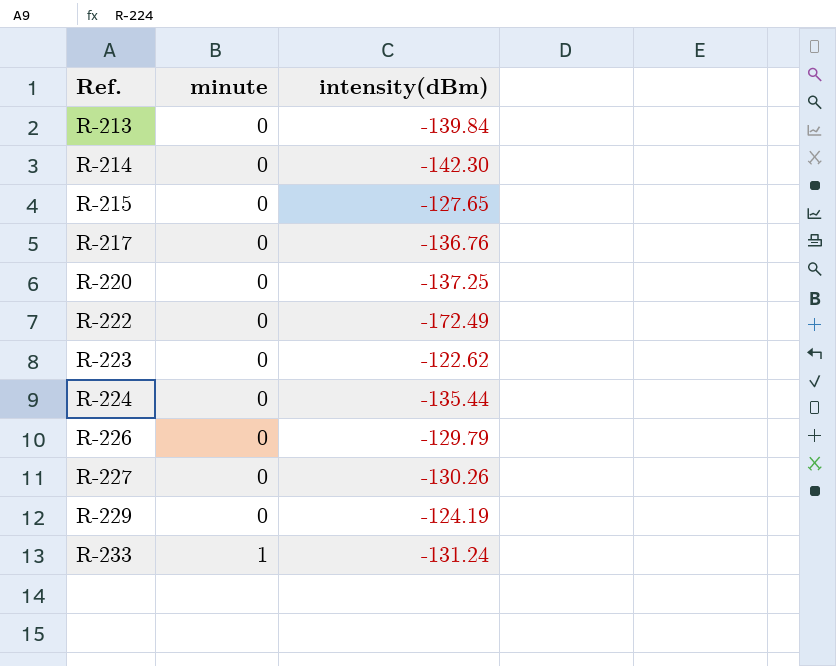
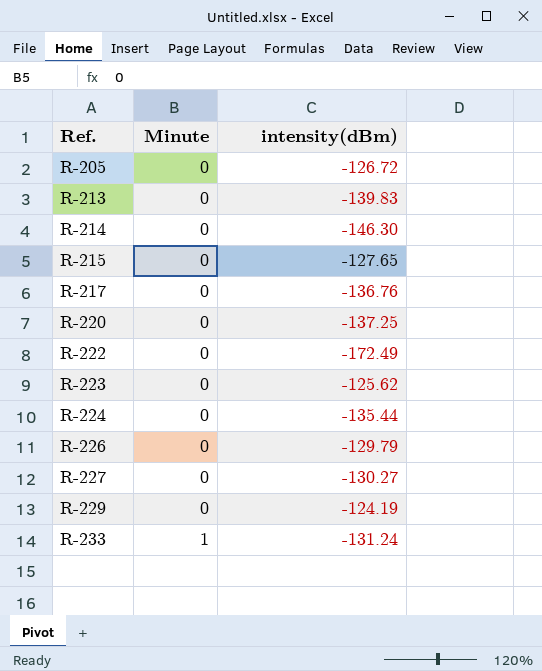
column name: minute -> Minute
row R-205: none -> 0 | -126.72
R-213 | intensity(dBm): -139.84 -> -139.83
R-214 | intensity(dBm): -142.30 -> -146.30
R-223 | intensity(dBm): -122.62 -> -125.62
R-227 | intensity(dBm): -130.26 -> -130.27

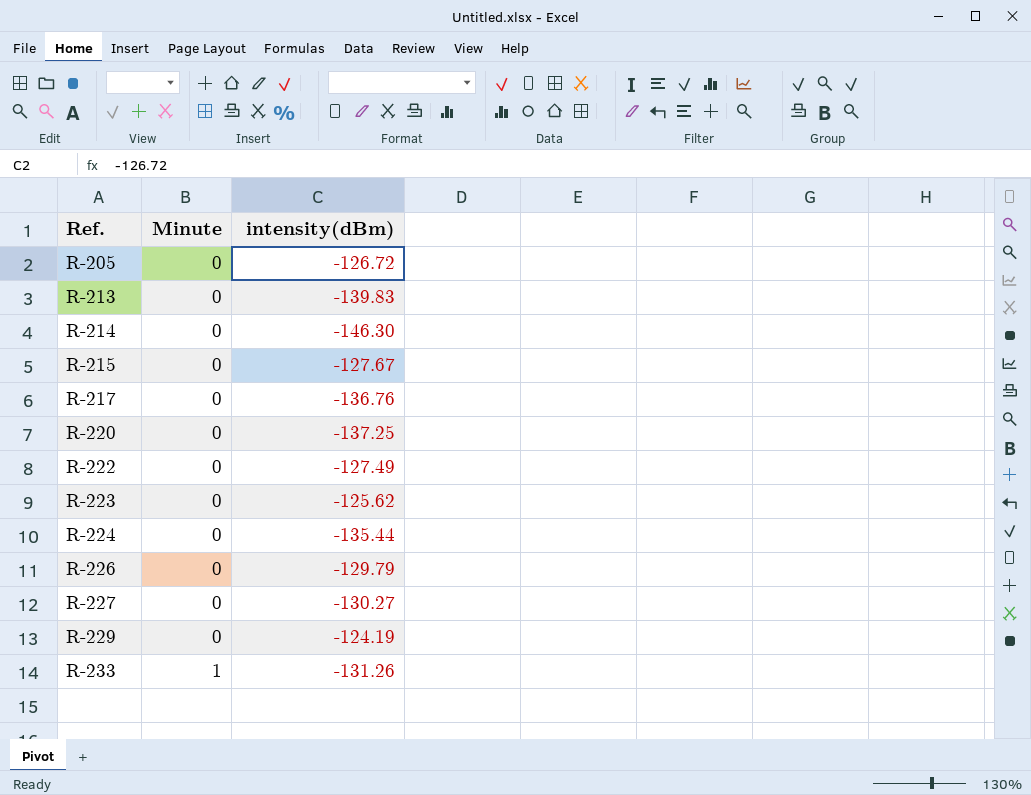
R-215 | intensity(dBm): -127.65 -> -127.67
R-222 | intensity(dBm): -172.49 -> -127.49
R-233 | intensity(dBm): -131.24 -> -131.26

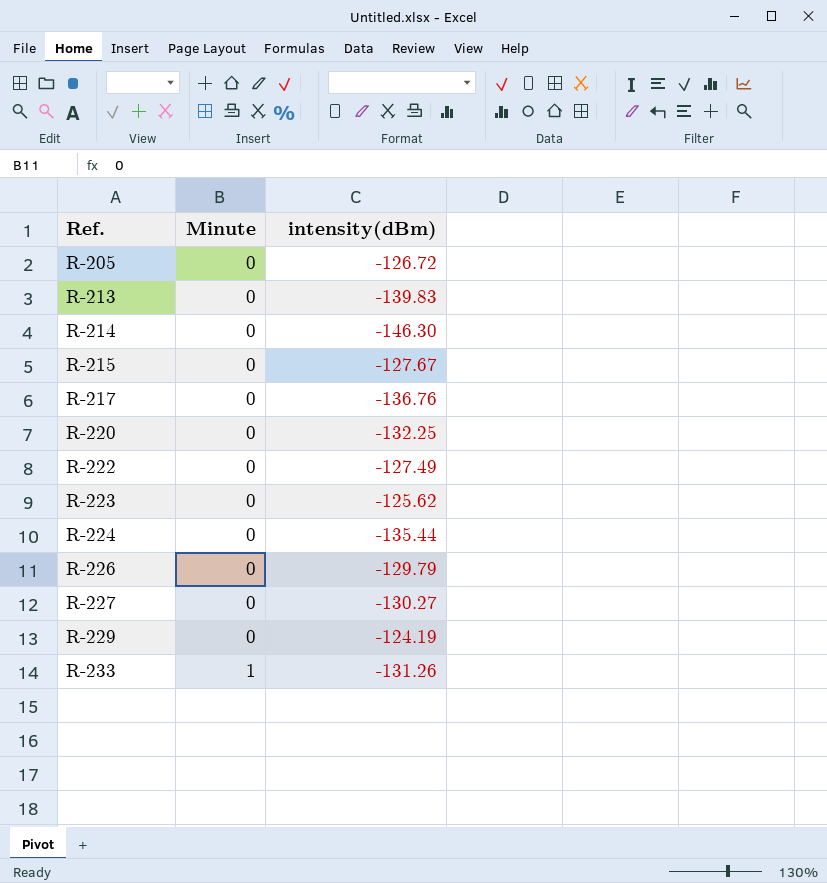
R-220 | intensity(dBm): -137.25 -> -132.25

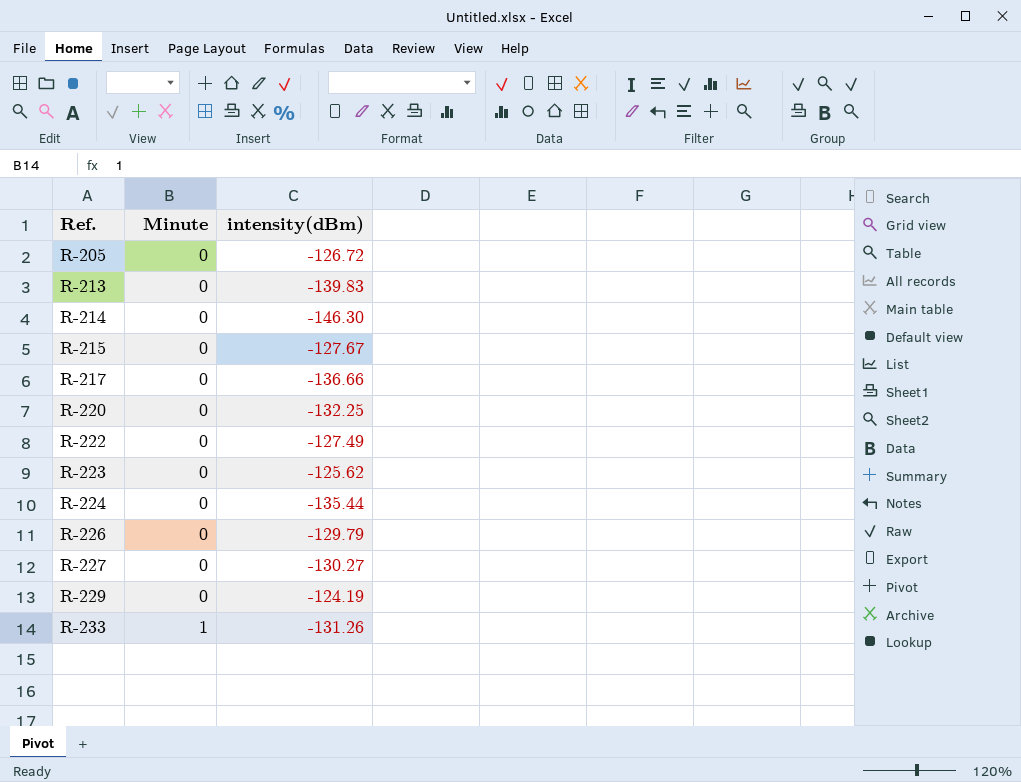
R-217 | intensity(dBm): -136.76 -> -136.66

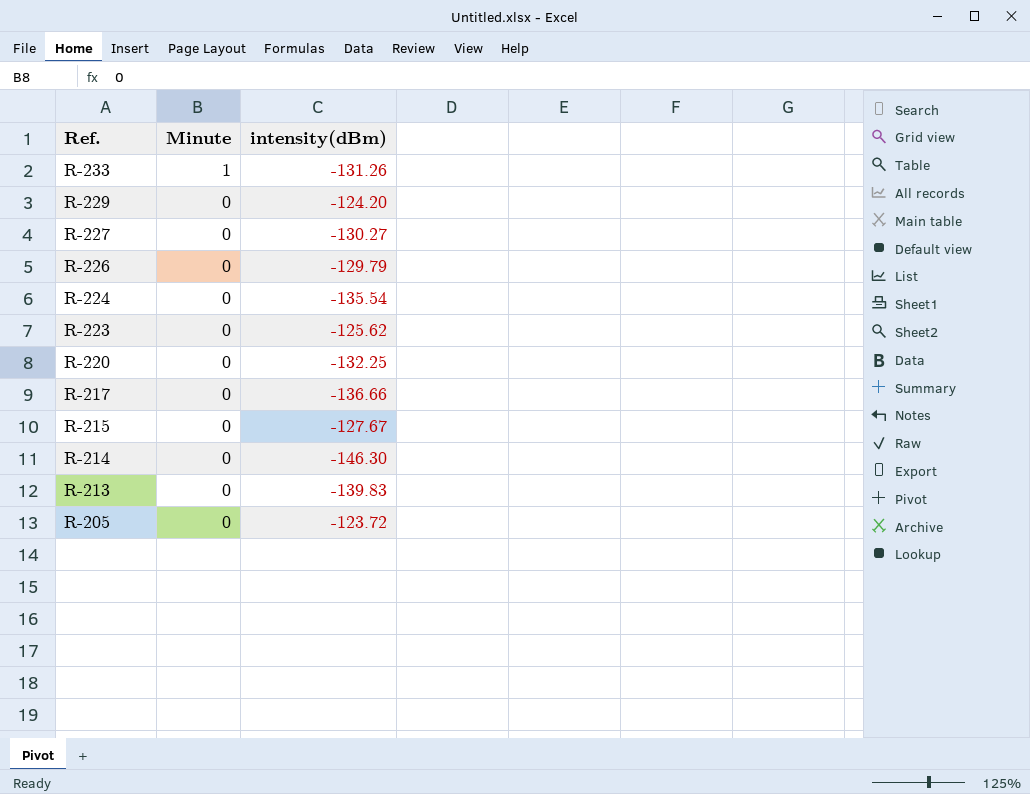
row order: Ref. ascending -> Ref. descending
row R-222: 0 | -127.49 -> none
R-229 | intensity(dBm): -124.19 -> -124.20
R-224 | intensity(dBm): -135.44 -> -135.54
R-205 | intensity(dBm): -126.72 -> -123.72

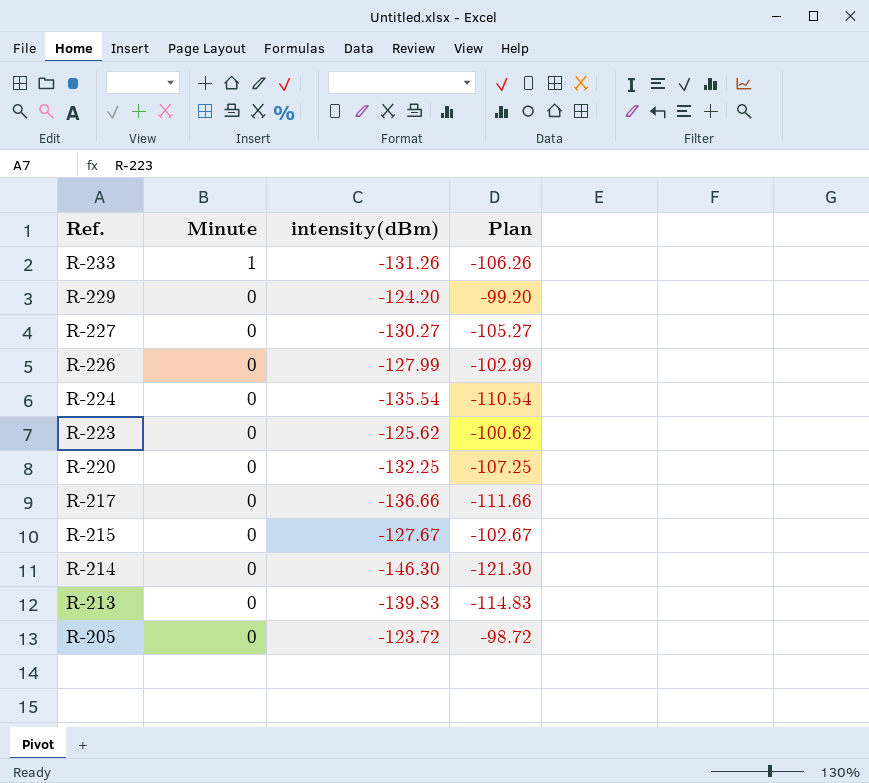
column Plan | formula: none -> [intensity(dBm)] + 25
R-226 | intensity(dBm): -129.79 -> -127.99

